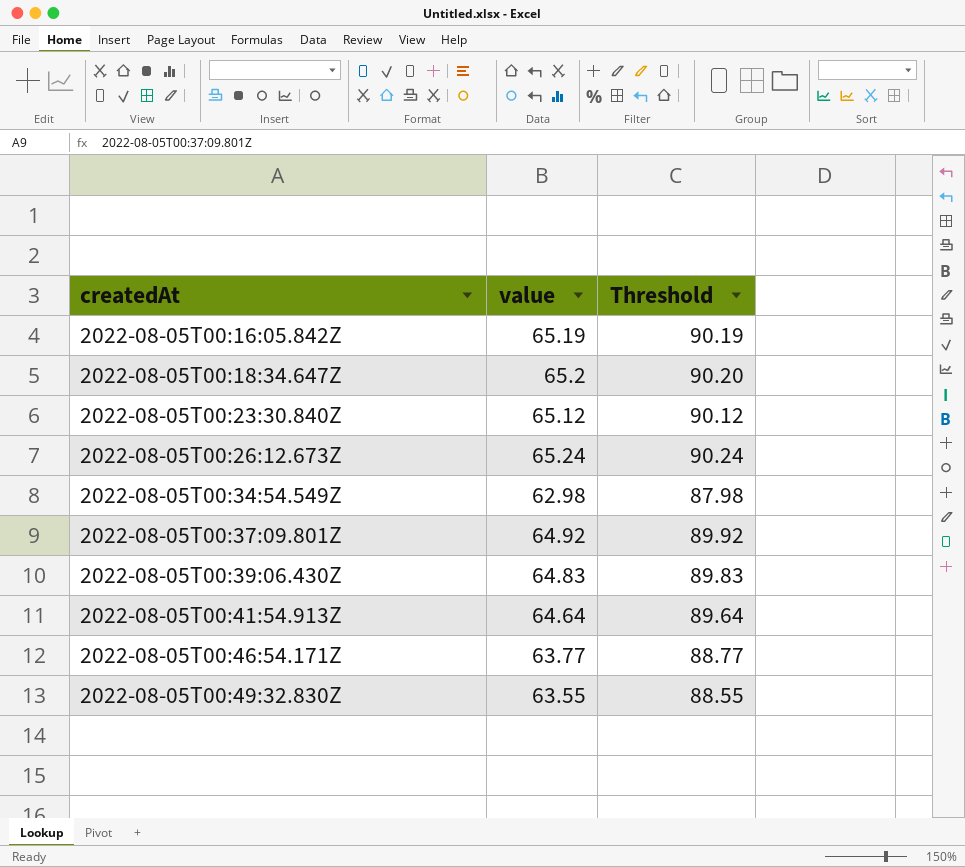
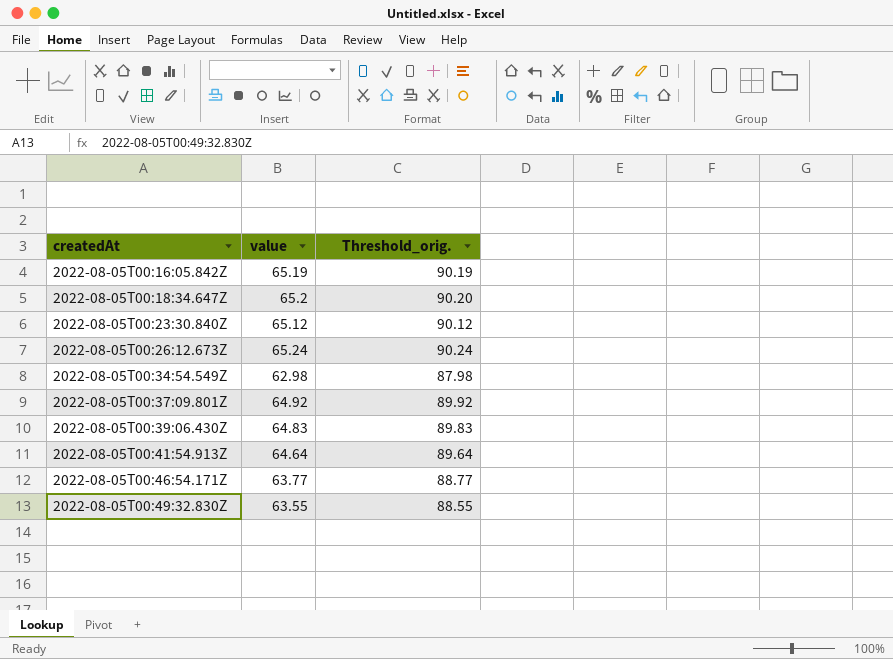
column name: Threshold -> Threshold_orig.

